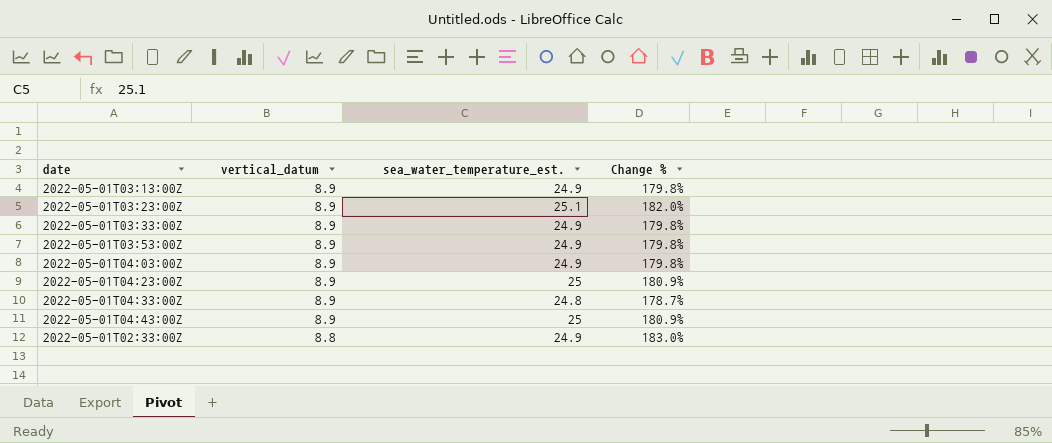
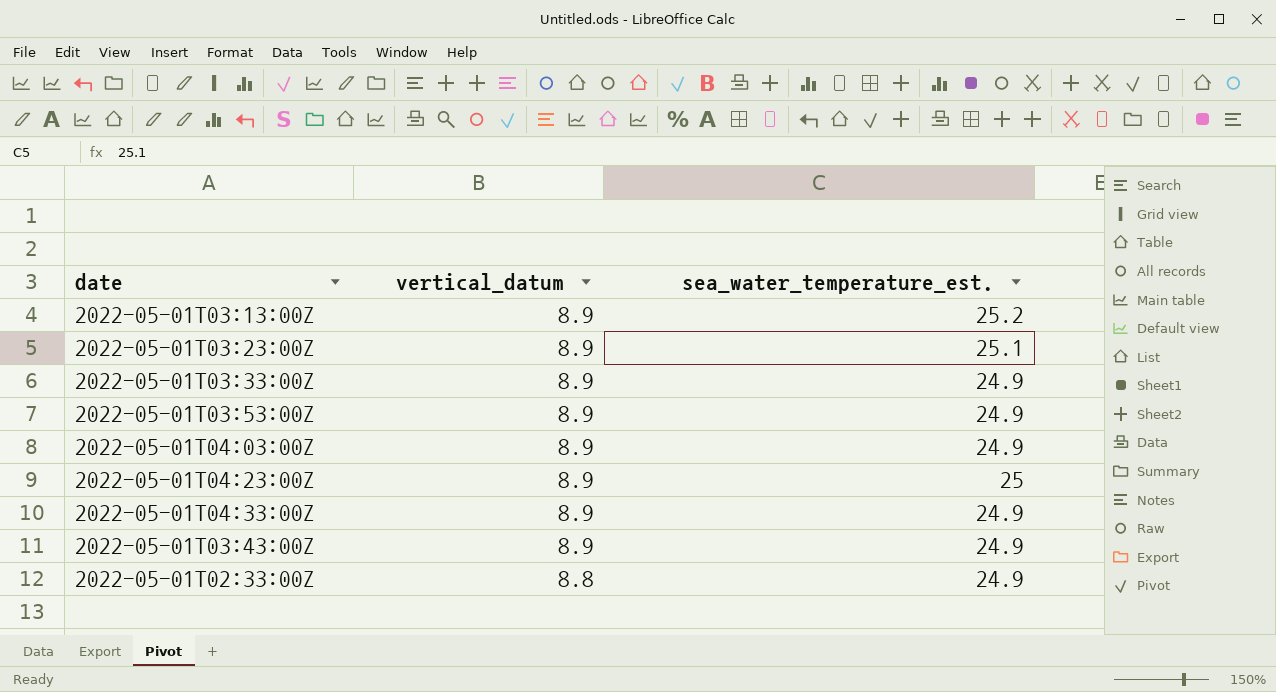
column Change % | formula: ([sea_water_temperature_est.] - [vertical_datum]) / [vertical_datum] -> none
row 2022-05-01T04:43:00Z: 8.9 | 25 | 180.9% -> none
2022-05-01T03:13:00Z | sea_water_temperature_est.: 24.9 -> 25.2
2022-05-01T04:33:00Z | sea_water_temperature_est.: 24.8 -> 24.9
row 2022-05-01T03:43:00Z: none -> 8.9 | 24.9

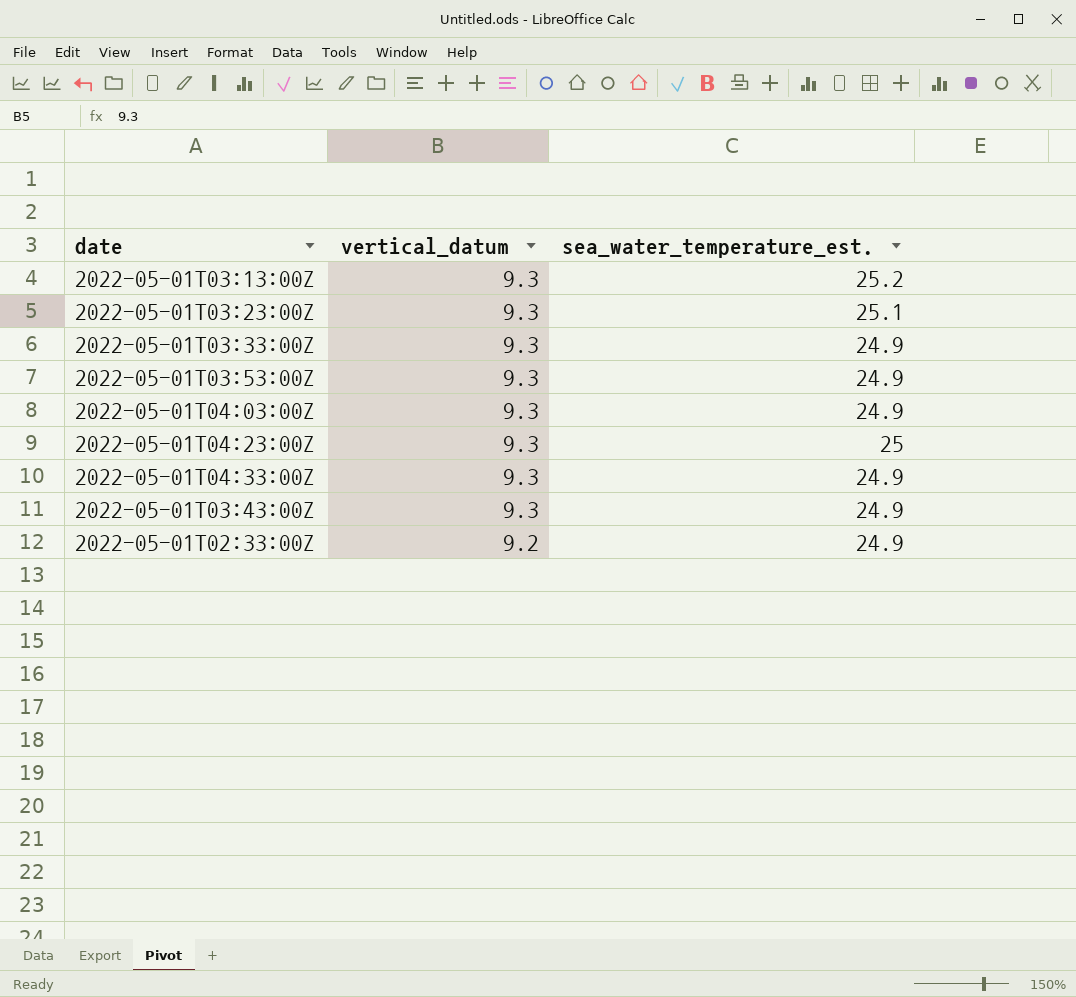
2022-05-01T03:13:00Z | vertical_datum: 8.9 -> 9.3
2022-05-01T03:23:00Z | vertical_datum: 8.9 -> 9.3
2022-05-01T03:33:00Z | vertical_datum: 8.9 -> 9.3
2022-05-01T03:53:00Z | vertical_datum: 8.9 -> 9.3
2022-05-01T04:03:00Z | vertical_datum: 8.9 -> 9.3
2022-05-01T04:23:00Z | vertical_datum: 8.9 -> 9.3
2022-05-01T04:33:00Z | vertical_datum: 8.9 -> 9.3
2022-05-01T03:43:00Z | vertical_datum: 8.9 -> 9.3
2022-05-01T02:33:00Z | vertical_datum: 8.8 -> 9.2

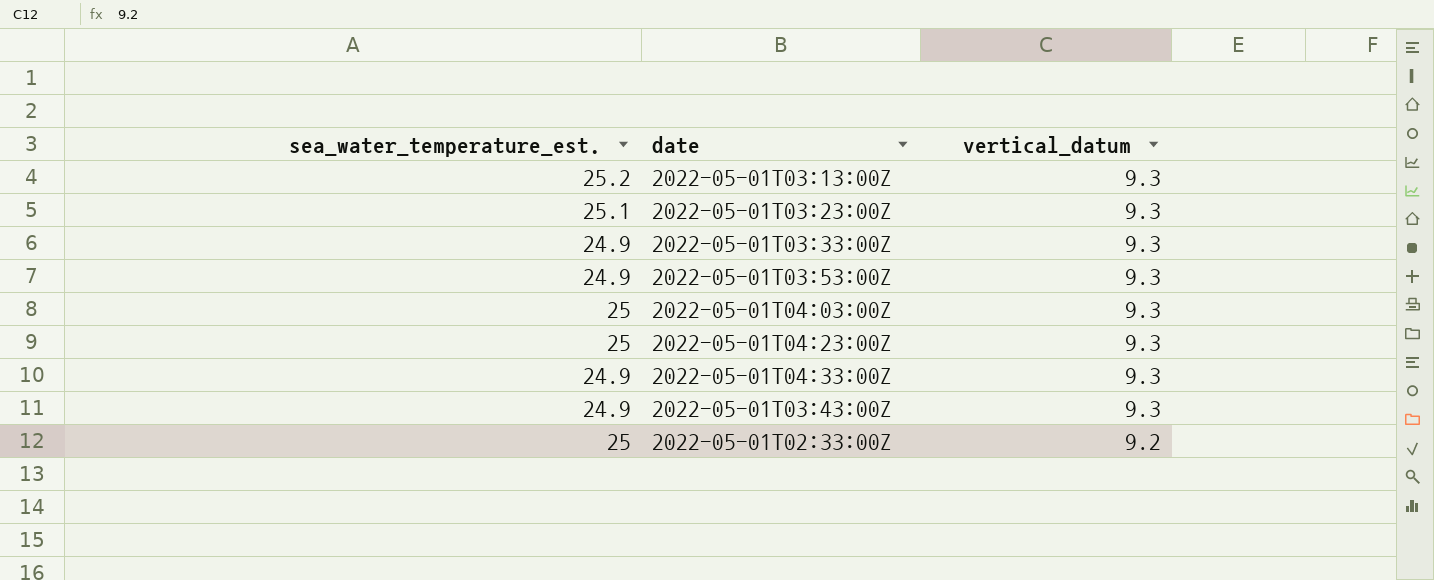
column sea_water_temperature_est. | position: 3 -> 1
2022-05-01T04:03:00Z | sea_water_temperature_est.: 24.9 -> 25
2022-05-01T02:33:00Z | sea_water_temperature_est.: 24.9 -> 25

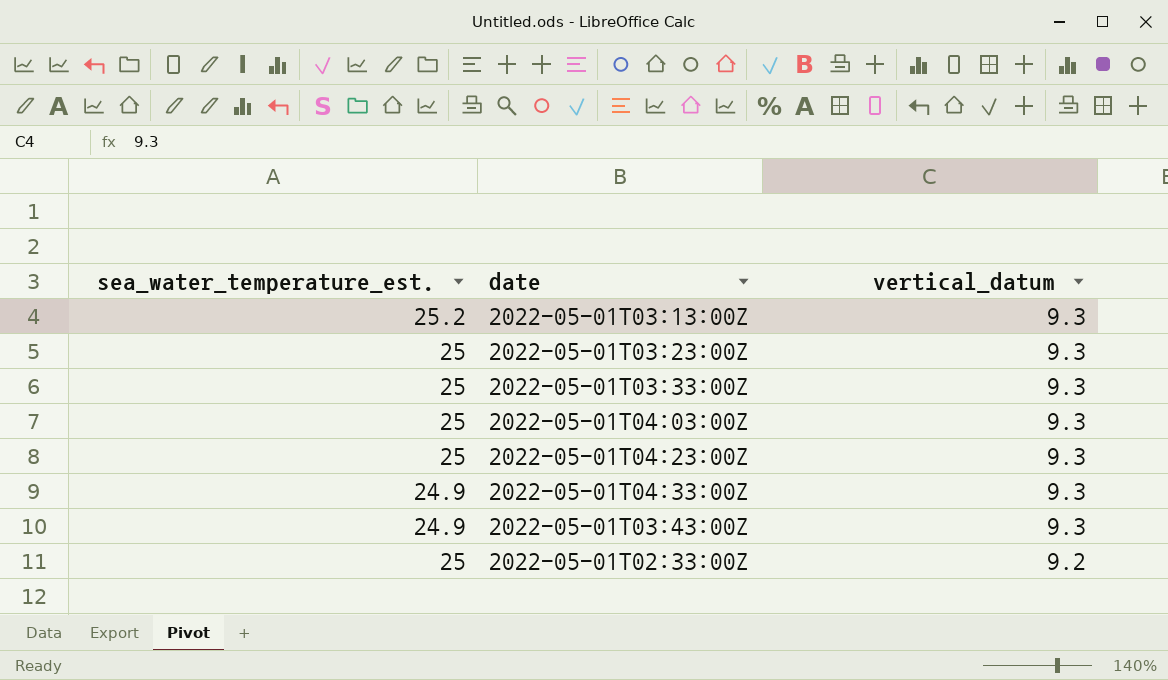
row 2022-05-01T03:53:00Z: 24.9 | 9.3 -> none
2022-05-01T03:23:00Z | sea_water_temperature_est.: 25.1 -> 25
2022-05-01T03:33:00Z | sea_water_temperature_est.: 24.9 -> 25

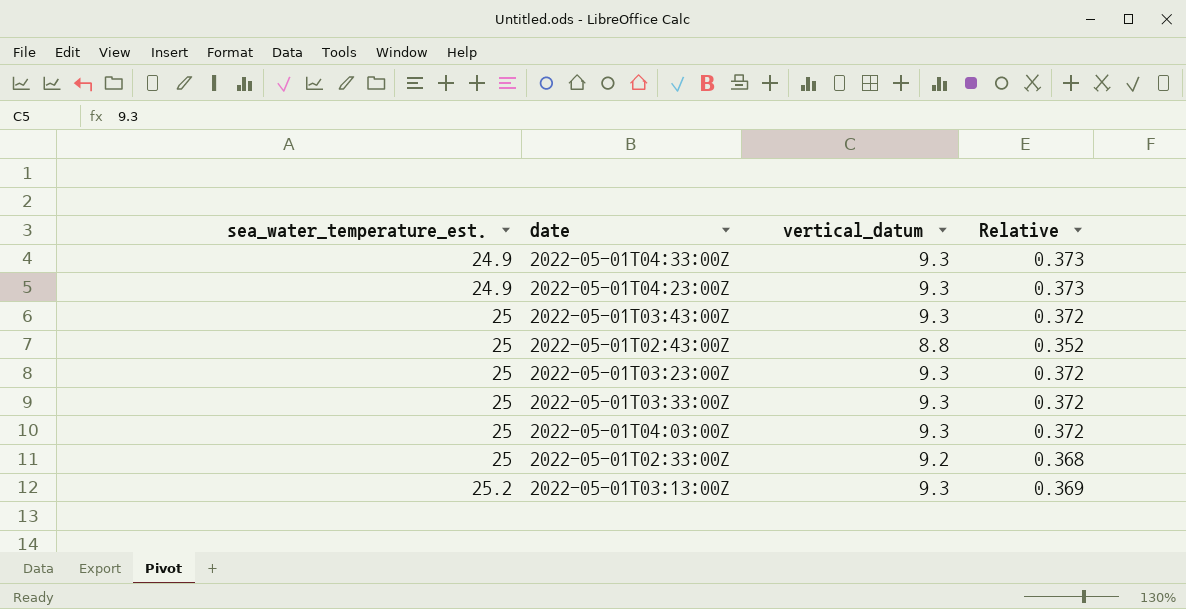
row order: vertical_datum descending -> sea_water_temperature_est. ascending
column Relative | formula: none -> [vertical_datum] / [sea_water_temperature_est.]
2022-05-01T04:23:00Z | sea_water_temperature_est.: 25 -> 24.9
2022-05-01T03:43:00Z | sea_water_temperature_est.: 24.9 -> 25
row 2022-05-01T02:43:00Z: none -> 25 | 8.8 | 0.352

